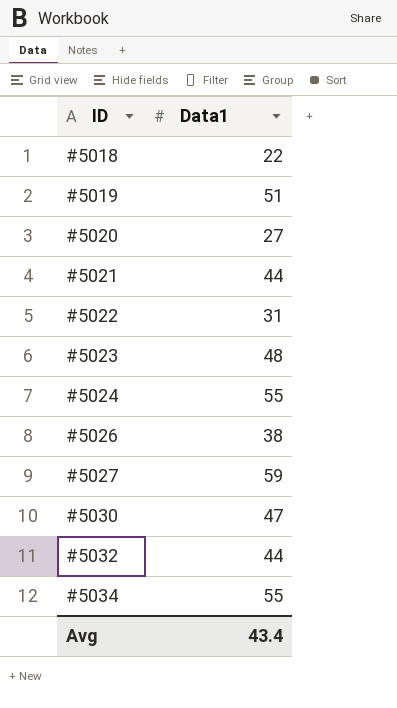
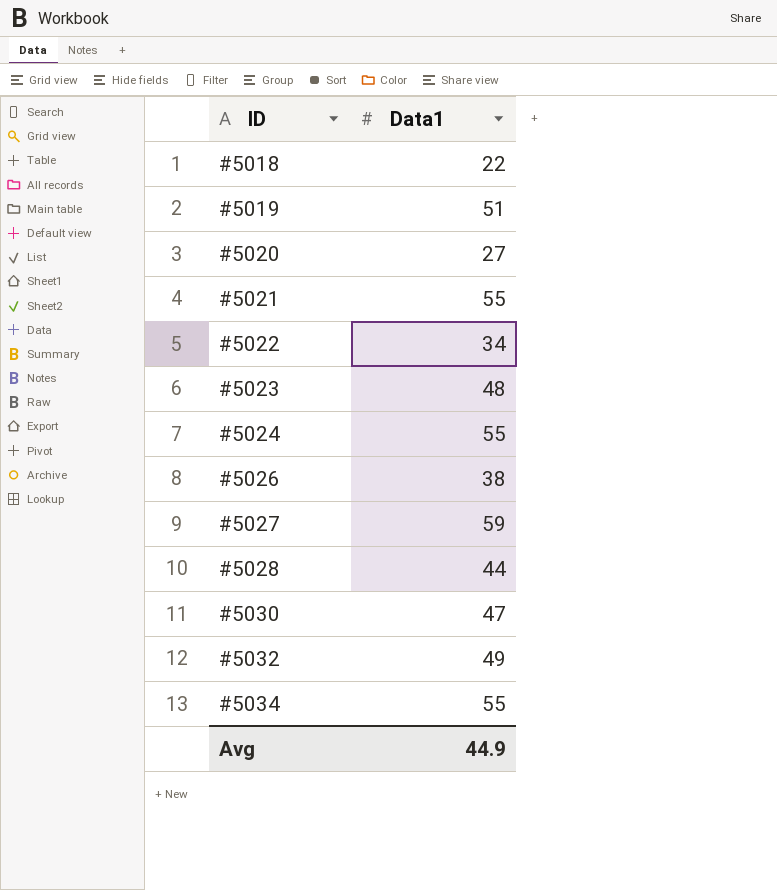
#5021 | Data1: 44 -> 55
#5022 | Data1: 31 -> 34
row #5028: none -> 44
#5032 | Data1: 44 -> 49
Avg | Data1: 43.4 -> 44.9

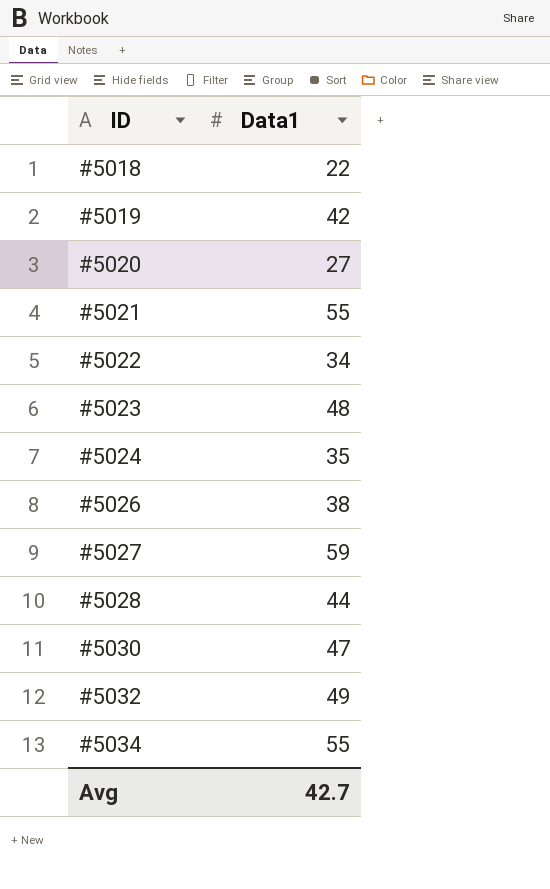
#5019 | Data1: 51 -> 42
#5024 | Data1: 55 -> 35
Avg | Data1: 44.9 -> 42.7

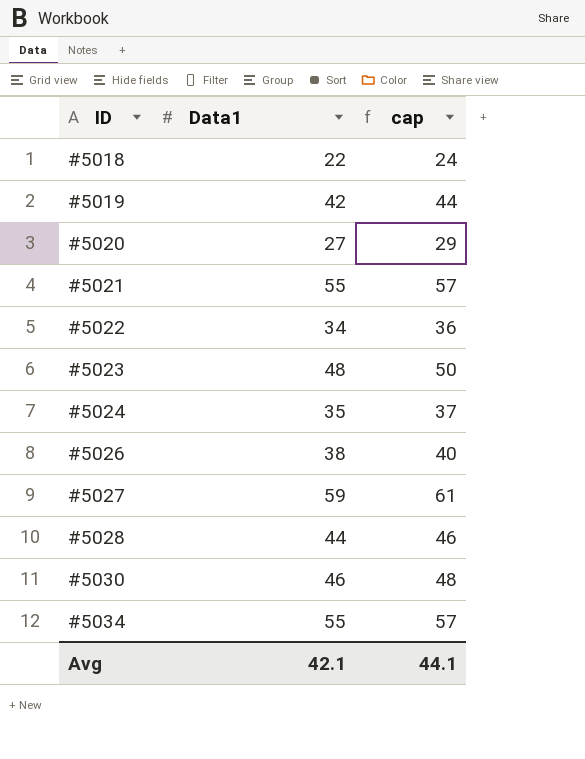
column cap | formula: none -> [Data1] + 2
row #5032: 49 -> none
#5030 | Data1: 47 -> 46
Avg | Data1: 42.7 -> 42.1

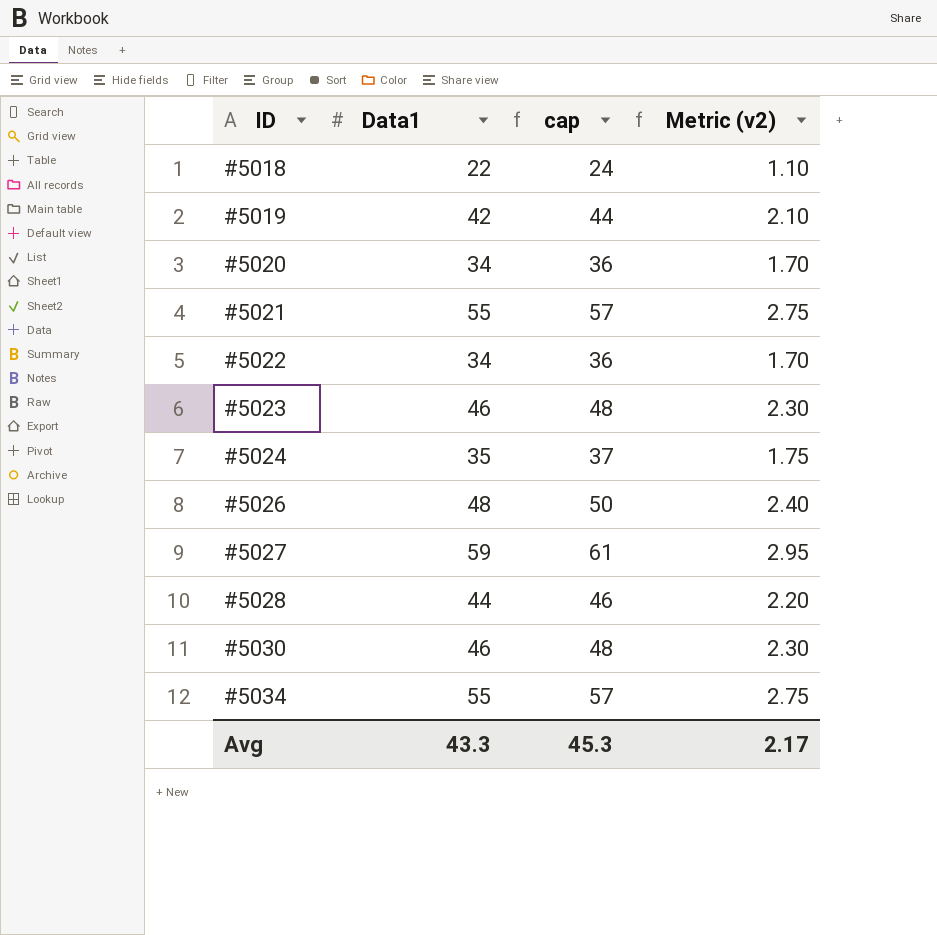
column Metric (v2) | formula: none -> [Data1] * 0.05
#5020 | Data1: 27 -> 34
#5020 | cap: 29 -> 36
#5023 | Data1: 48 -> 46
#5023 | cap: 50 -> 48
#5026 | Data1: 38 -> 48
#5026 | cap: 40 -> 50
Avg | Data1: 42.1 -> 43.3
Avg | cap: 44.1 -> 45.3

